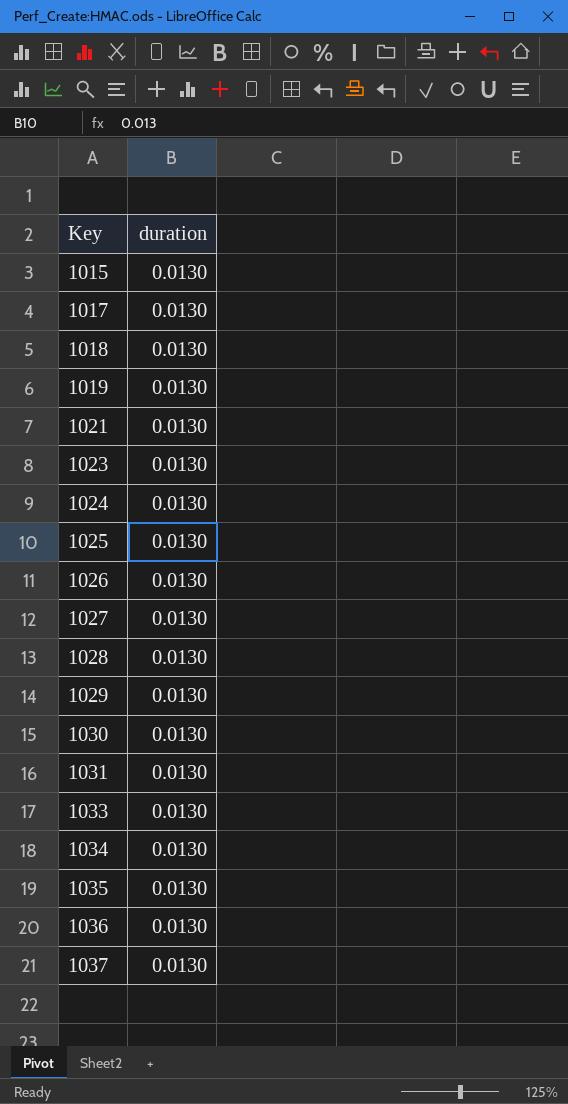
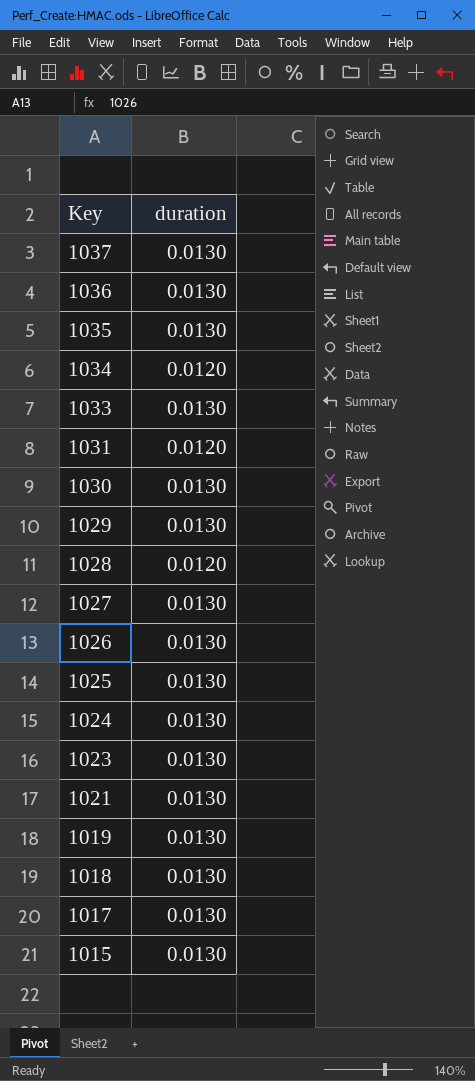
row order: Key ascending -> Key descending
1034 | duration: 0.0130 -> 0.0120
1031 | duration: 0.0130 -> 0.0120
1028 | duration: 0.0130 -> 0.0120

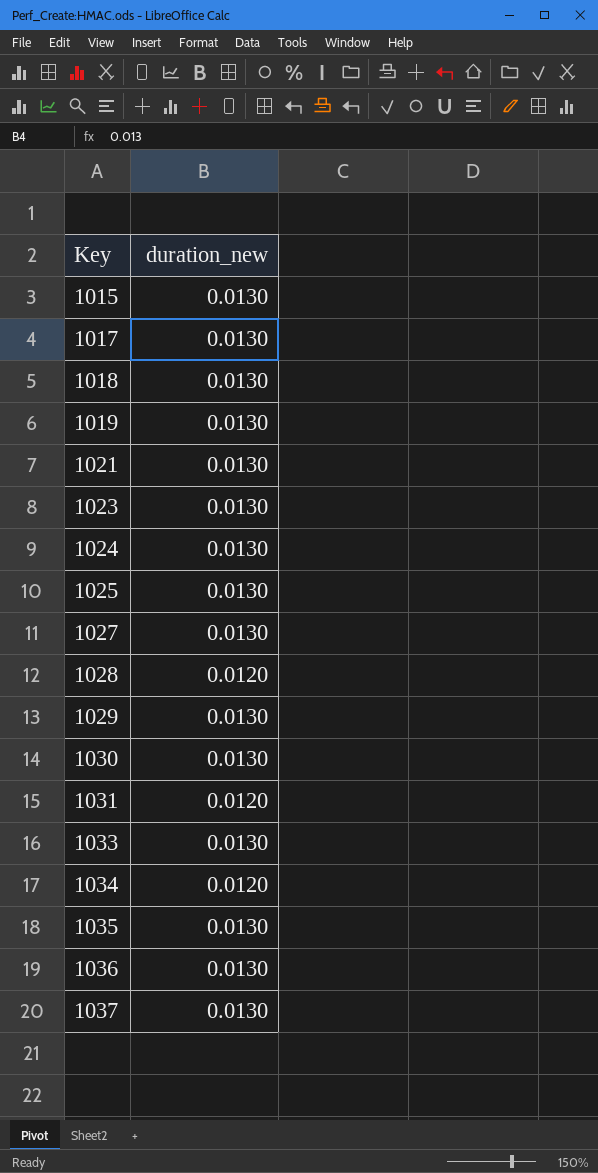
row order: Key descending -> Key ascending
column name: duration -> duration_new
row 1026: 0.0130 -> none

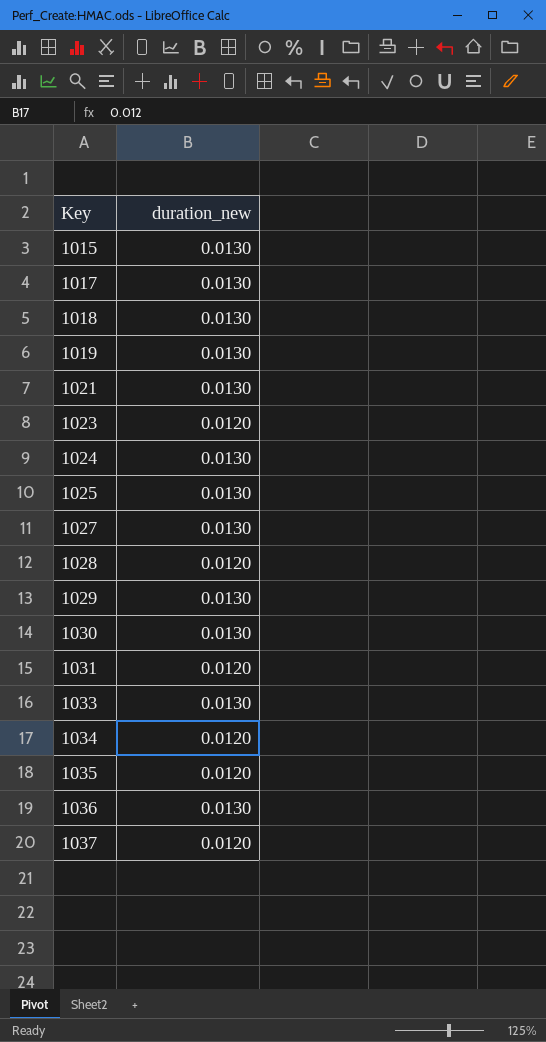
1023 | duration_new: 0.0130 -> 0.0120
1035 | duration_new: 0.0130 -> 0.0120
1037 | duration_new: 0.0130 -> 0.0120

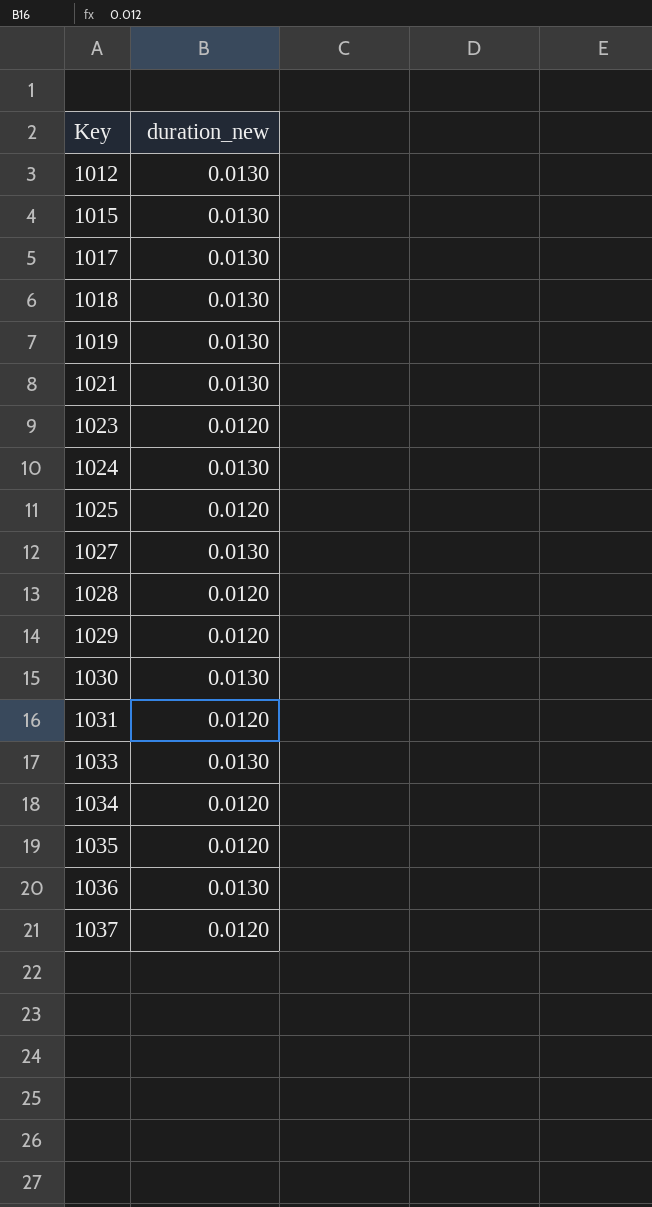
row 1012: none -> 0.0130
1025 | duration_new: 0.0130 -> 0.0120
1029 | duration_new: 0.0130 -> 0.0120

